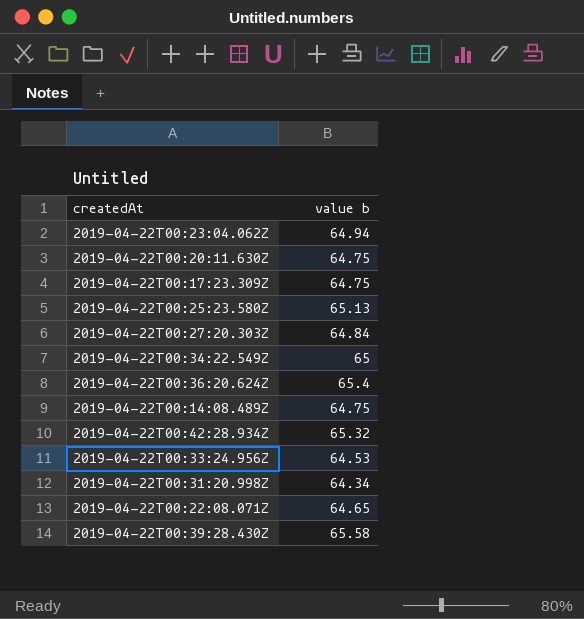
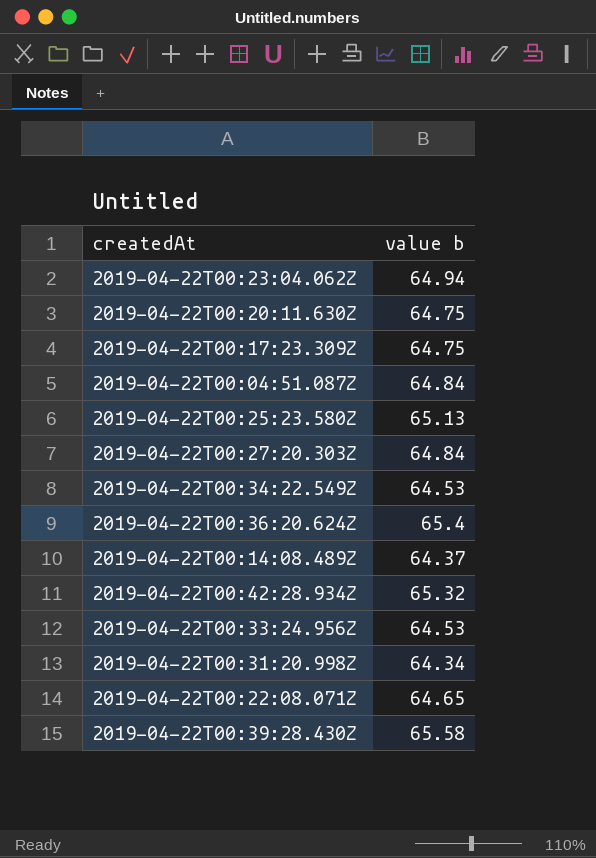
row 2019-04-22T00:04:51.087Z: none -> 64.84
2019-04-22T00:34:22.549Z | value b: 65 -> 64.53
2019-04-22T00:14:08.489Z | value b: 64.75 -> 64.37

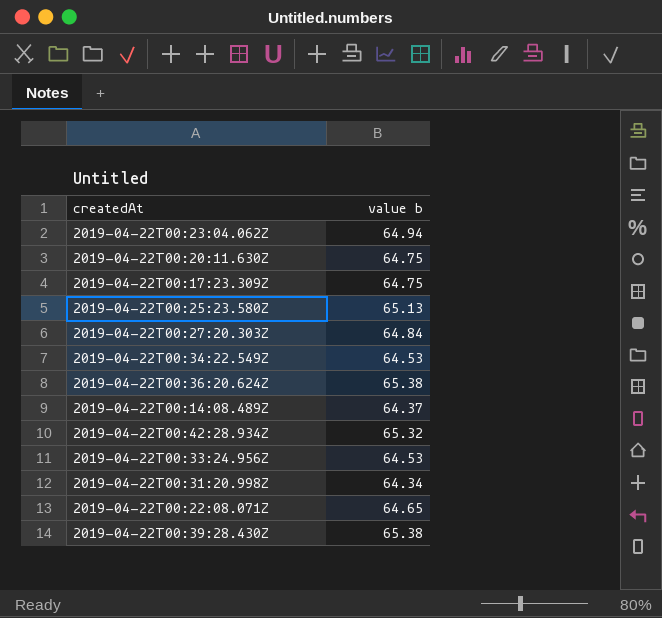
row 2019-04-22T00:04:51.087Z: 64.84 -> none
2019-04-22T00:36:20.624Z | value b: 65.4 -> 65.38
2019-04-22T00:39:28.430Z | value b: 65.58 -> 65.38

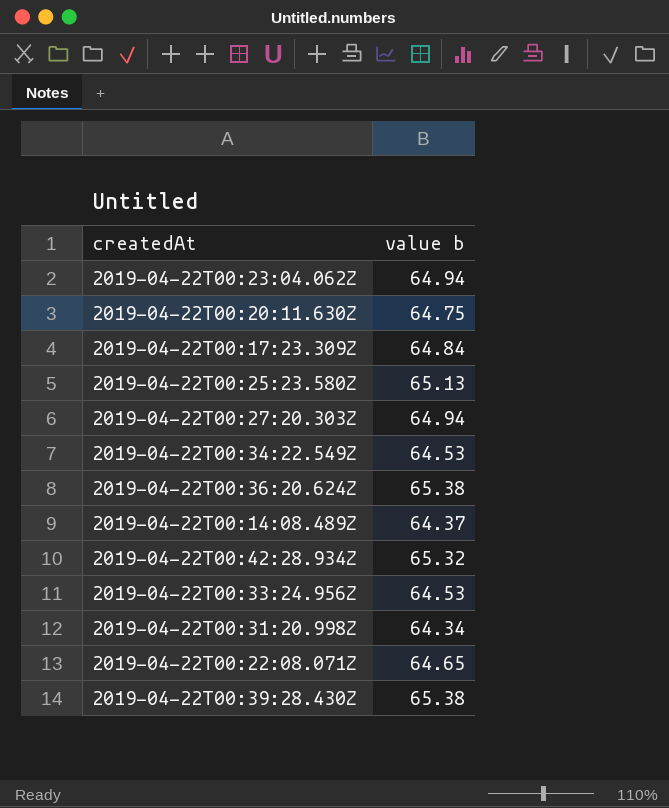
2019-04-22T00:17:23.309Z | value b: 64.75 -> 64.84
2019-04-22T00:27:20.303Z | value b: 64.84 -> 64.94

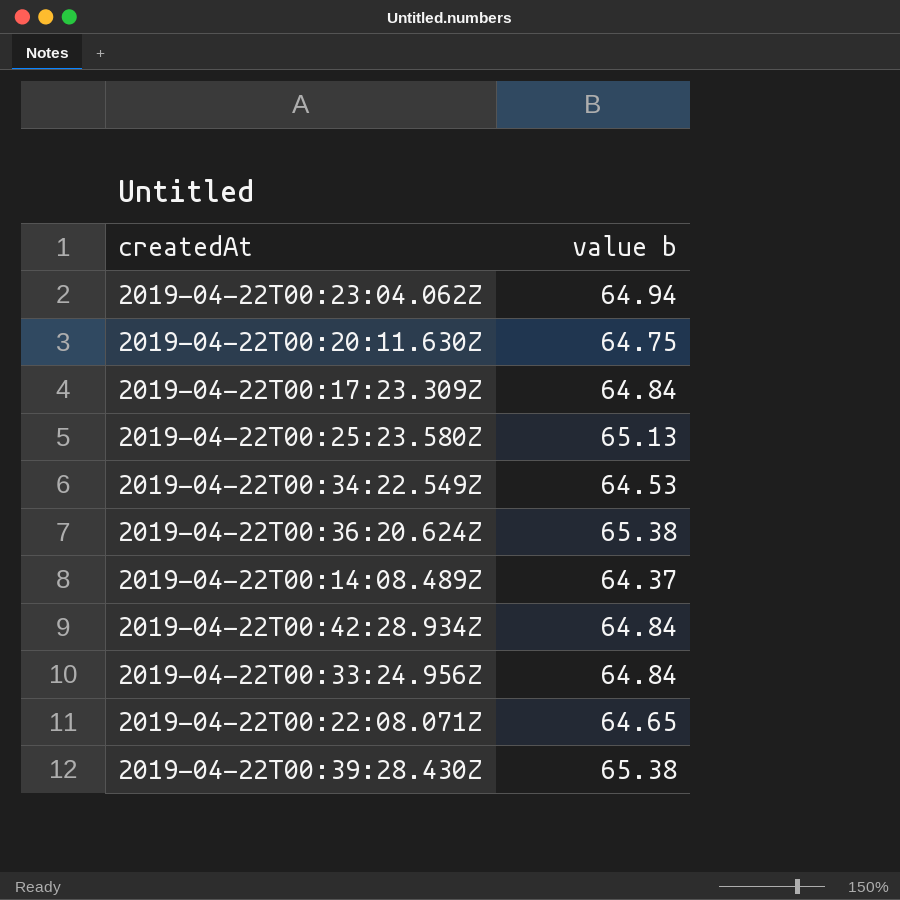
row 2019-04-22T00:27:20.303Z: 64.94 -> none
row 2019-04-22T00:31:20.998Z: 64.34 -> none
2019-04-22T00:42:28.934Z | value b: 65.32 -> 64.84
2019-04-22T00:33:24.956Z | value b: 64.53 -> 64.84

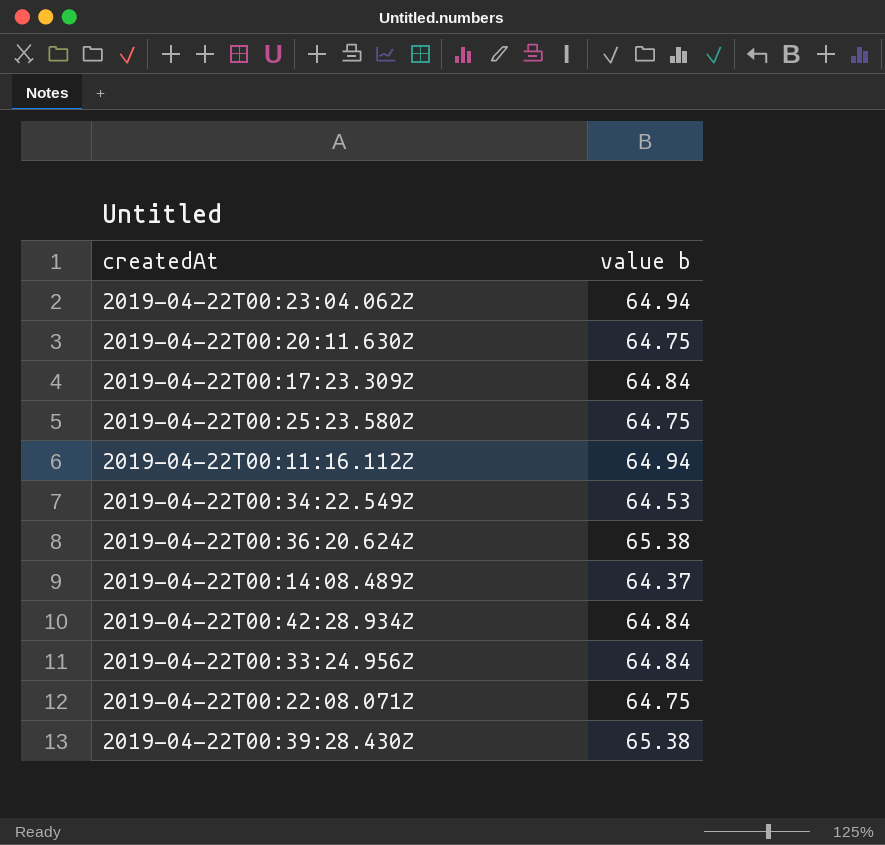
2019-04-22T00:25:23.580Z | value b: 65.13 -> 64.75
row 2019-04-22T00:11:16.112Z: none -> 64.94
2019-04-22T00:22:08.071Z | value b: 64.65 -> 64.75

